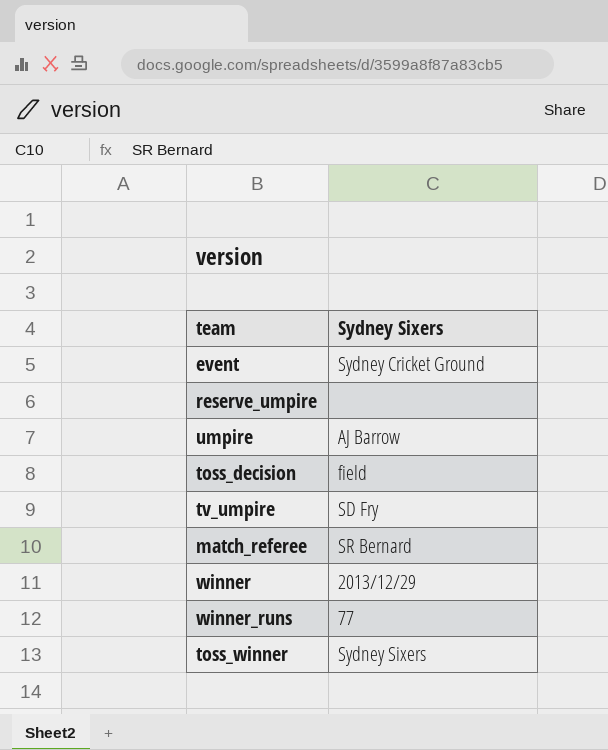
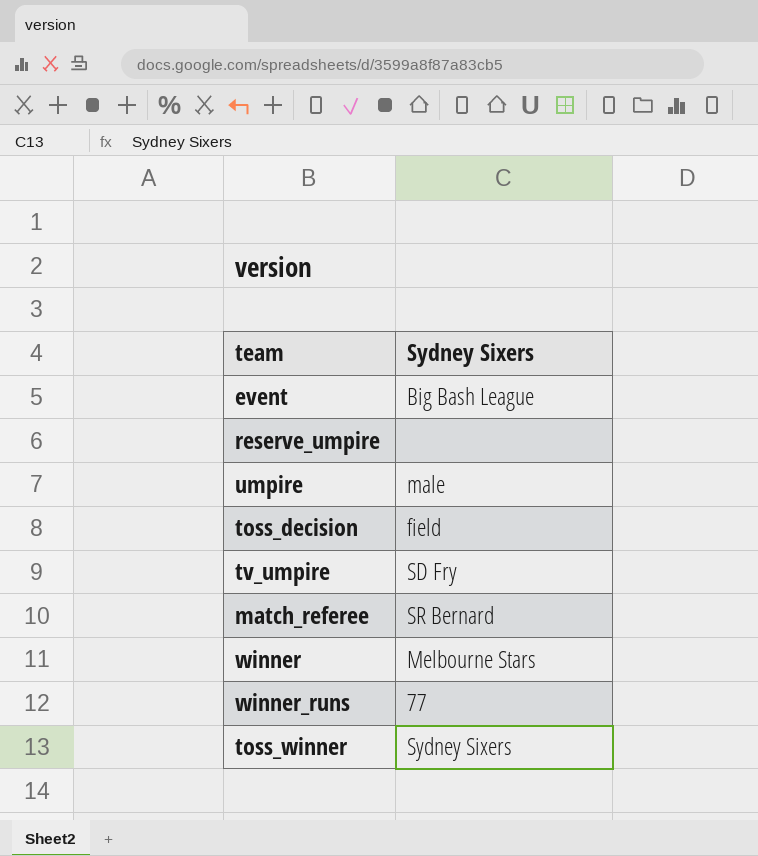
event | Sydney Sixers: Sydney Cricket Ground -> Big Bash League
umpire | Sydney Sixers: AJ Barrow -> male
winner | Sydney Sixers: 2013/12/29 -> Melbourne Stars

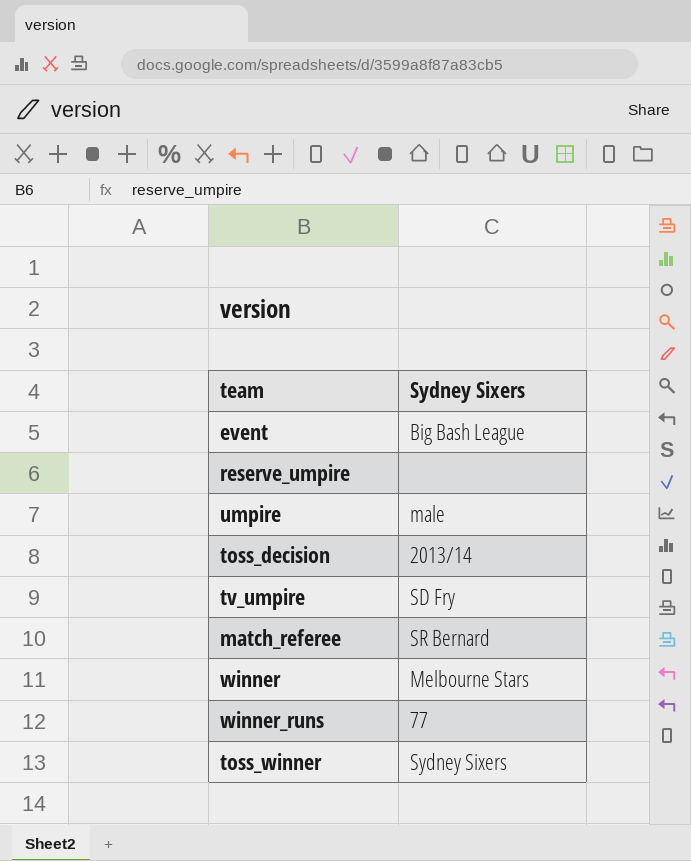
toss_decision | Sydney Sixers: field -> 2013/14

